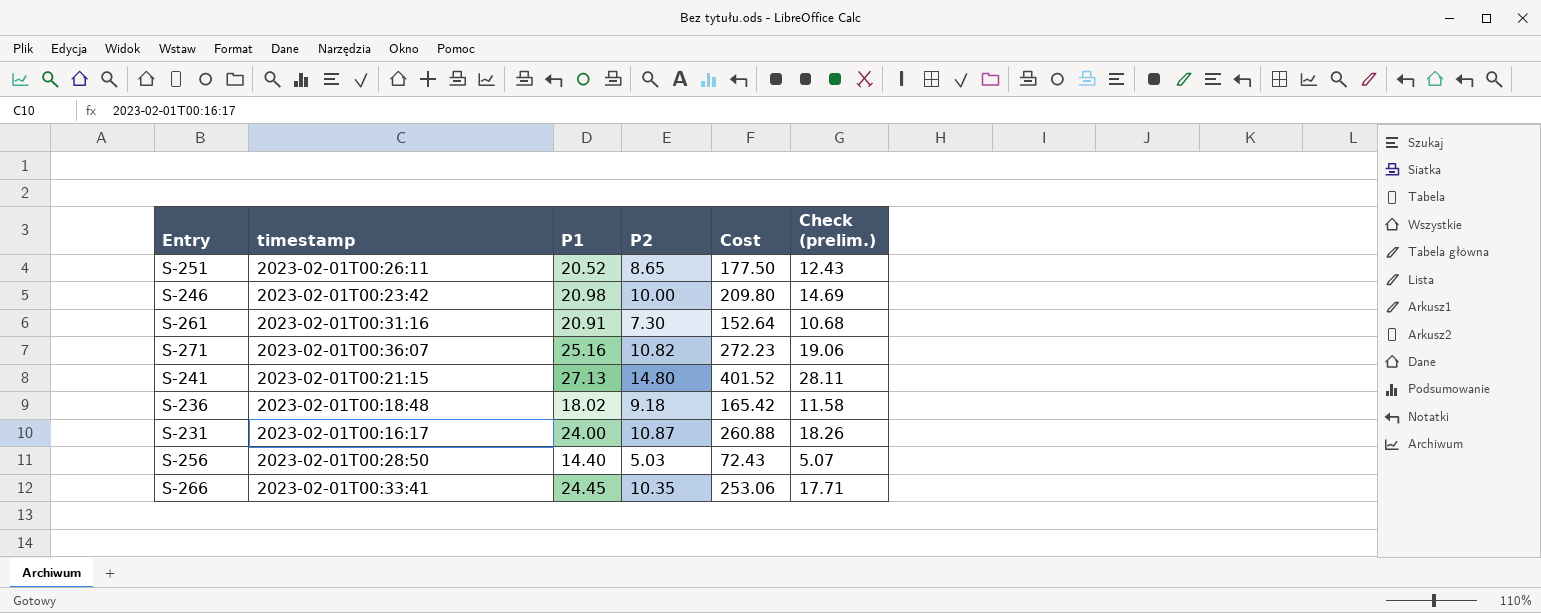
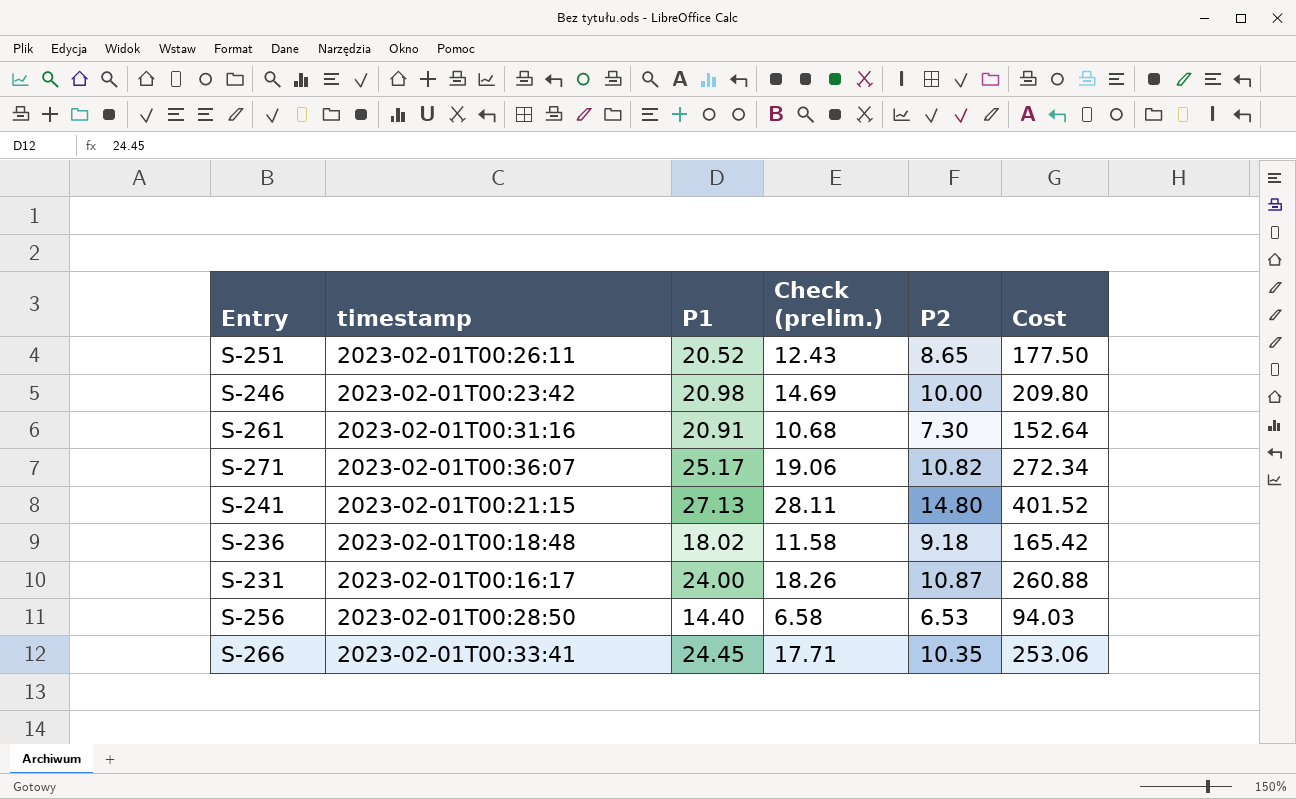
column Check (prelim.) | position: 6 -> 4
S-271 | P1: 25.16 -> 25.17
S-271 | Cost: 272.23 -> 272.34
S-256 | Check (prelim.): 5.07 -> 6.58
S-256 | P2: 5.03 -> 6.53
S-256 | Cost: 72.43 -> 94.03

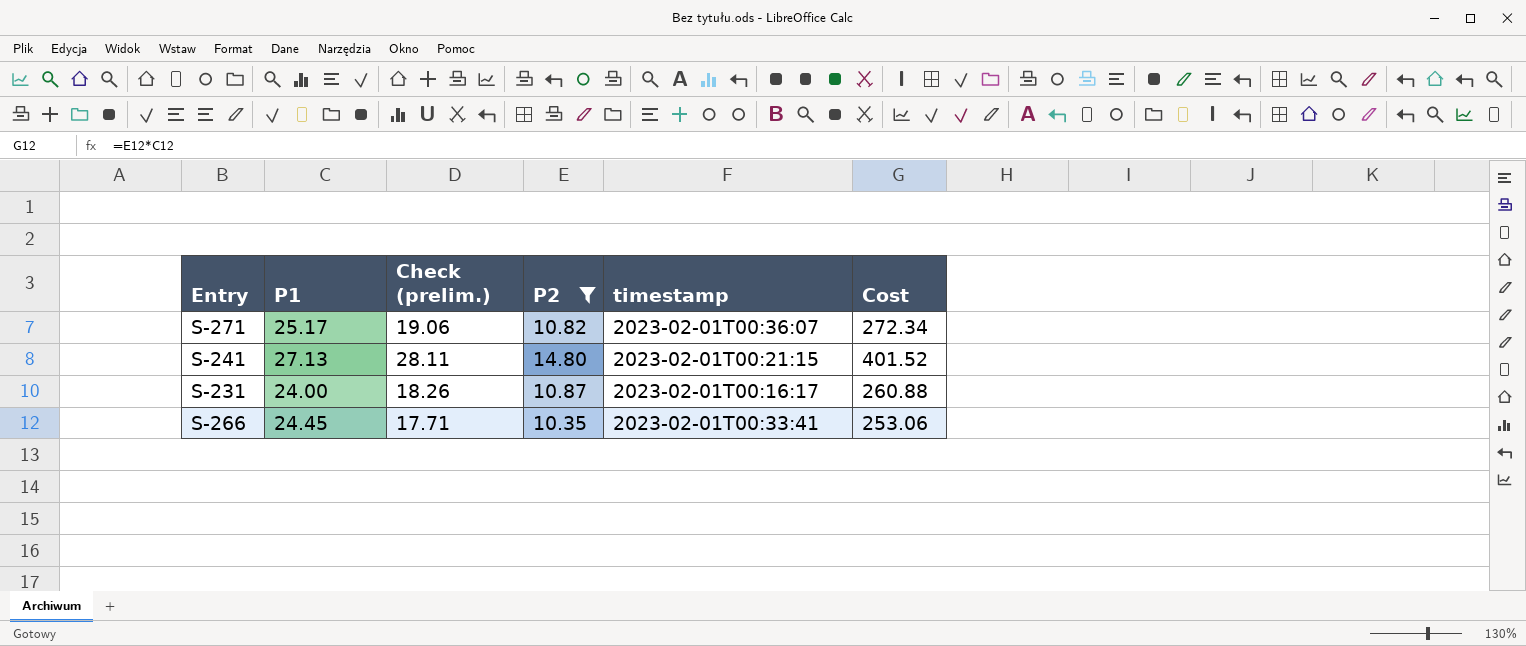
filter: none -> P2 >= 10.35
column timestamp | position: 2 -> 5

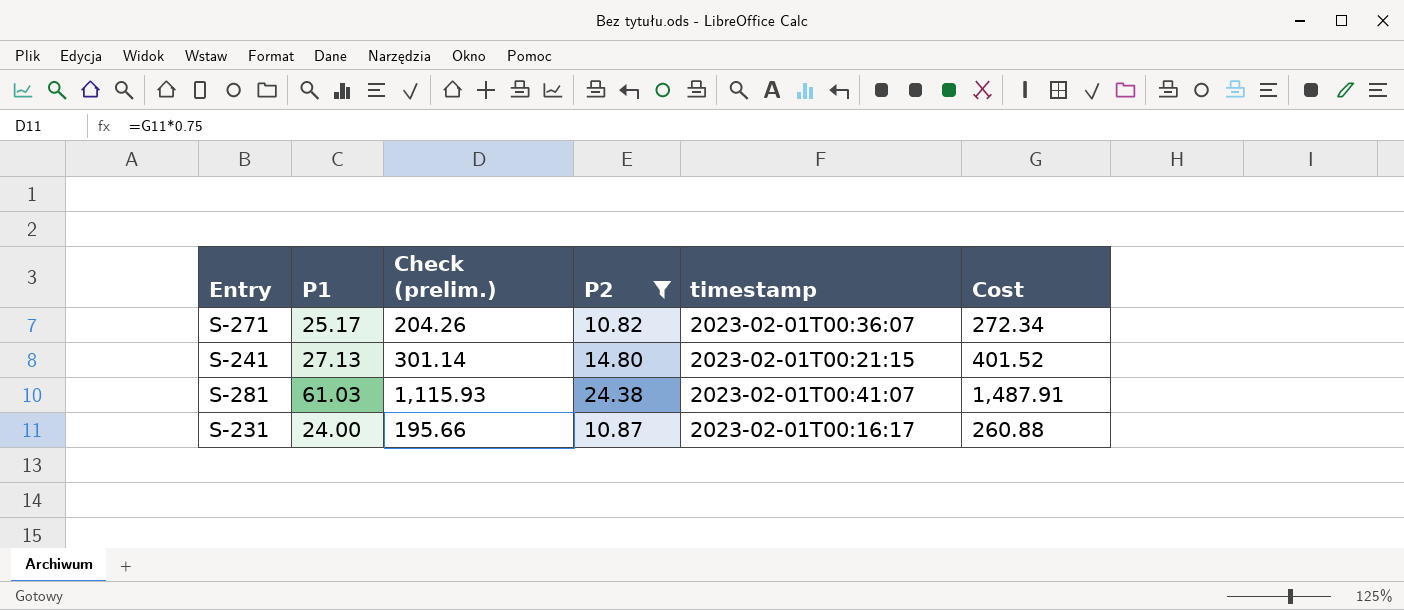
column Check (prelim.) | formula: [Cost] * 0.07 -> [Cost] * 0.75
row S-266: 24.45 | 17.71 | 10.35 | 2023-02-01T00:33:41 | 253.06 -> none
row S-281: none -> 61.03 | 1,115.93 | 24.38 | 2023-02-01T00:41:07 | 1,487.91

